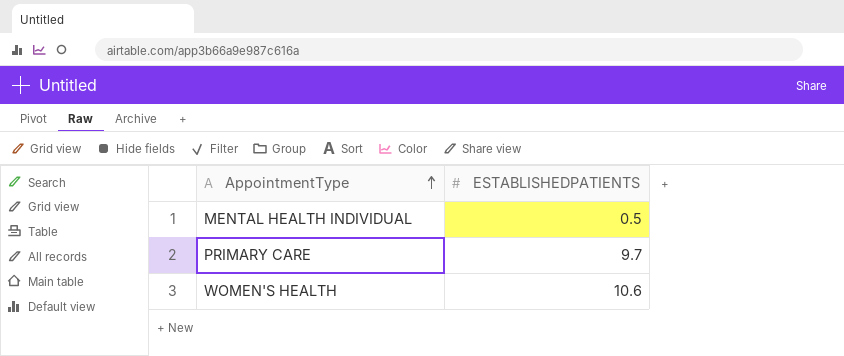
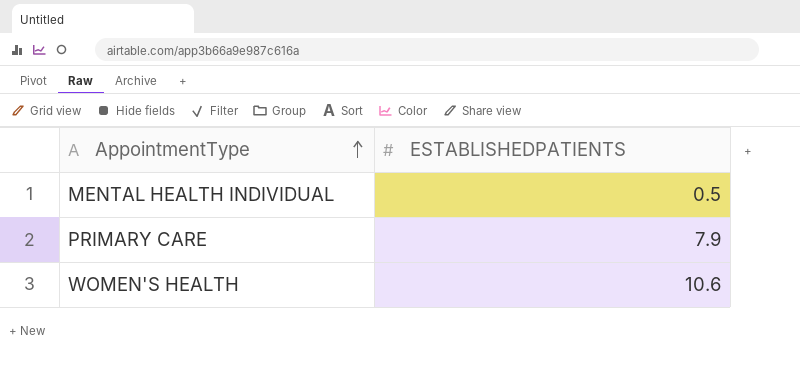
PRIMARY CARE | ESTABLISHEDPATIENTS: 9.7 -> 7.9

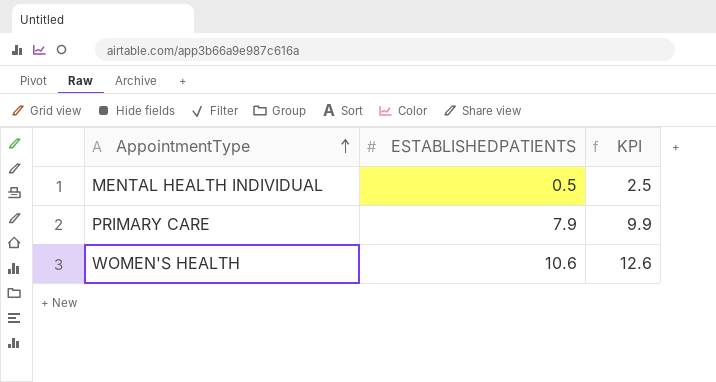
column KPI | formula: none -> [ESTABLISHEDPATIENTS] + 2

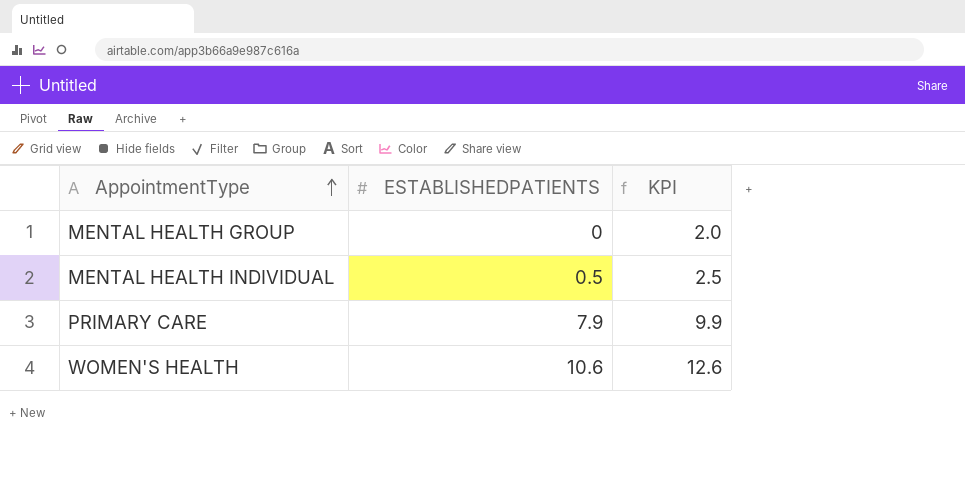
row MENTAL HEALTH GROUP: none -> 0 | 2.0

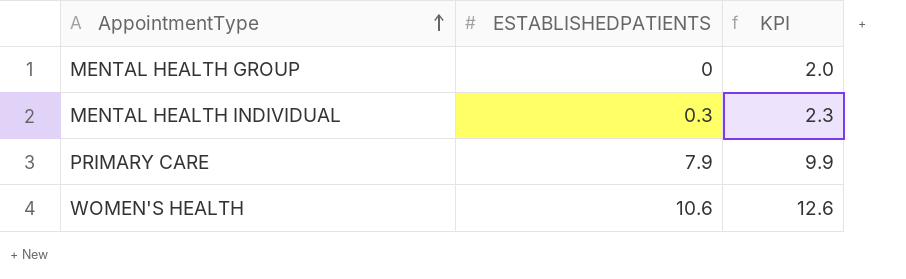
MENTAL HEALTH INDIVIDUAL | ESTABLISHEDPATIENTS: 0.5 -> 0.3
MENTAL HEALTH INDIVIDUAL | KPI: 2.5 -> 2.3

